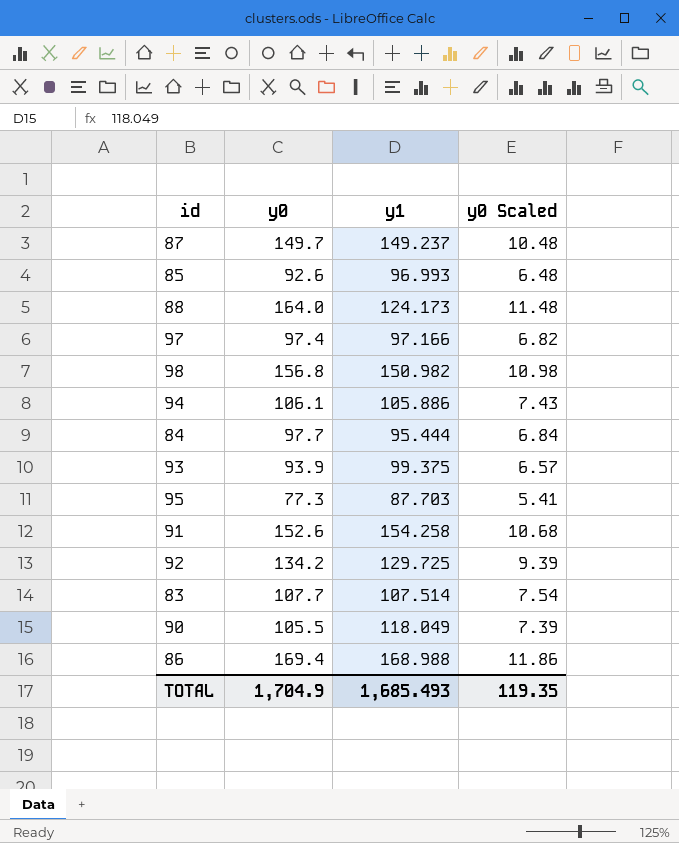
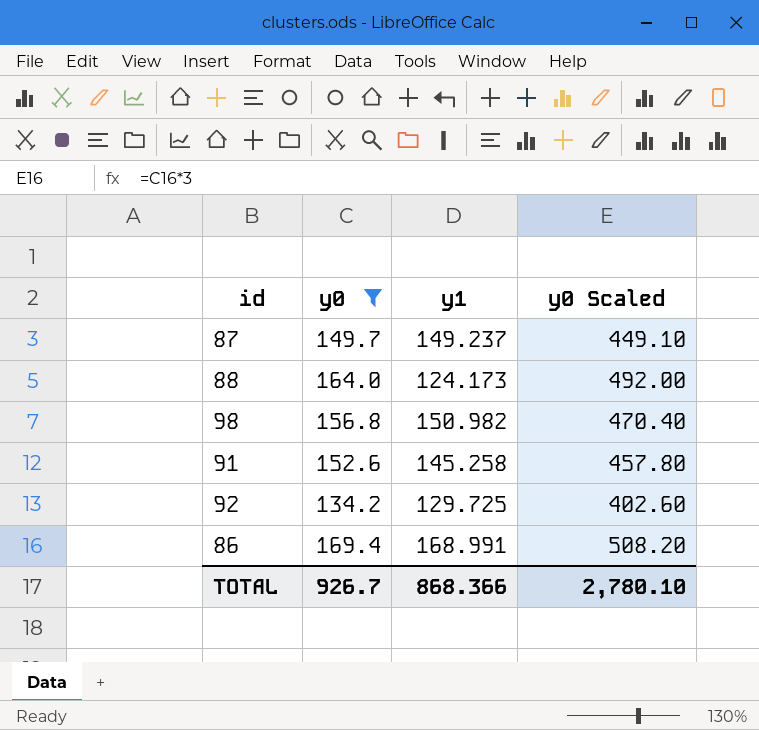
filter: none -> y0 >= 134.2
column y0 Scaled | formula: [y0] * 0.07 -> [y0] * 3
91 | y1: 154.258 -> 145.258
86 | y1: 168.988 -> 168.991
TOTAL | y0: 1,704.9 -> 926.7
TOTAL | y1: 1,685.493 -> 868.366
TOTAL | y0 Scaled: 119.35 -> 2,780.10

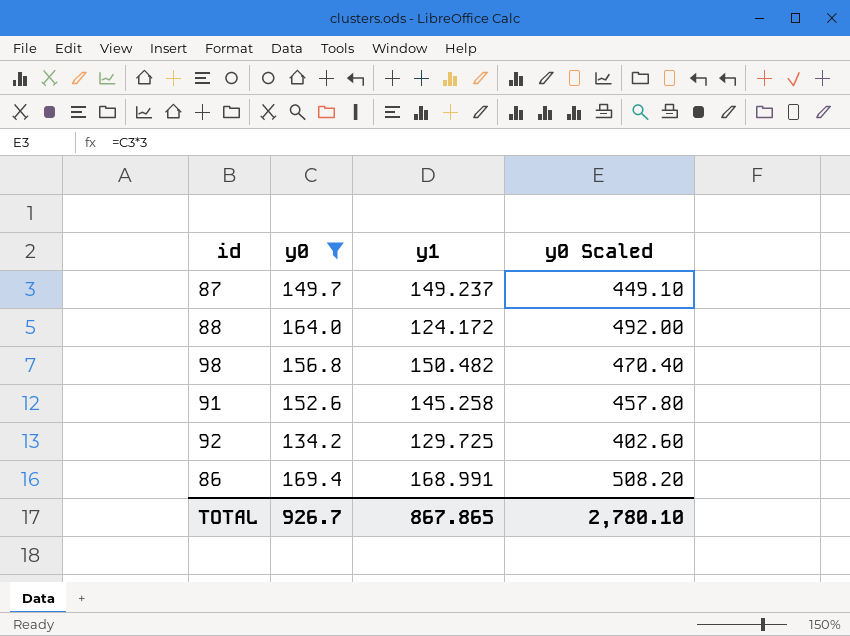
88 | y1: 124.173 -> 124.172
98 | y1: 150.982 -> 150.482
TOTAL | y1: 868.366 -> 867.865

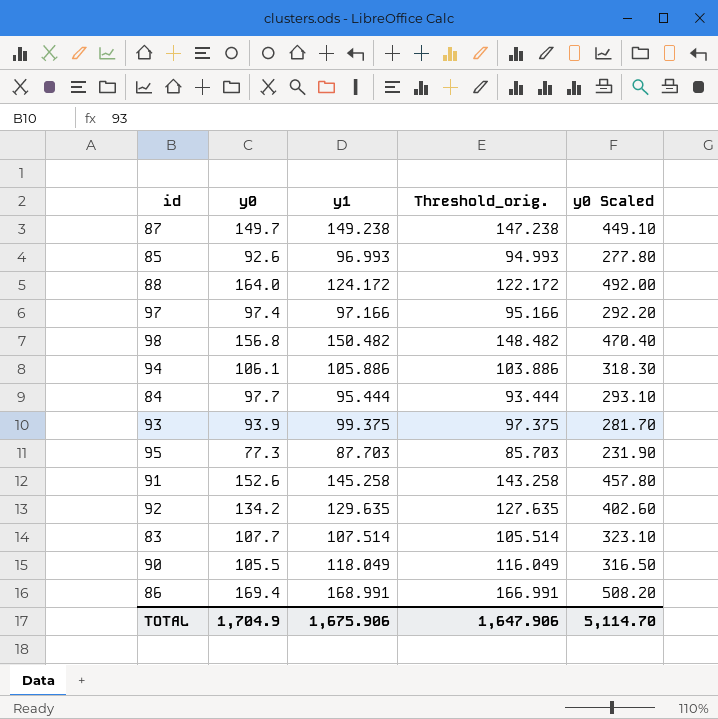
filter: y0 >= 134.2 -> none
column Threshold_orig. | formula: none -> [y1] - 2
87 | y1: 149.237 -> 149.238
92 | y1: 129.725 -> 129.635
TOTAL | y0: 926.7 -> 1,704.9
TOTAL | y1: 867.865 -> 1,675.906
TOTAL | y0 Scaled: 2,780.10 -> 5,114.70

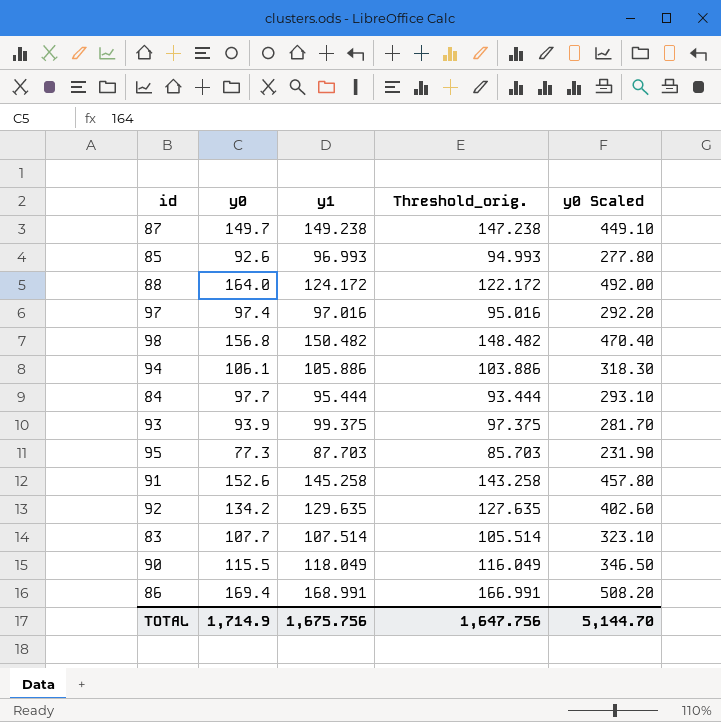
97 | y1: 97.166 -> 97.016
97 | Threshold_orig.: 95.166 -> 95.016
90 | y0: 105.5 -> 115.5
90 | y0 Scaled: 316.50 -> 346.50
TOTAL | y0: 1,704.9 -> 1,714.9
TOTAL | y1: 1,675.906 -> 1,675.756
TOTAL | Threshold_orig.: 1,647.906 -> 1,647.756
TOTAL | y0 Scaled: 5,114.70 -> 5,144.70

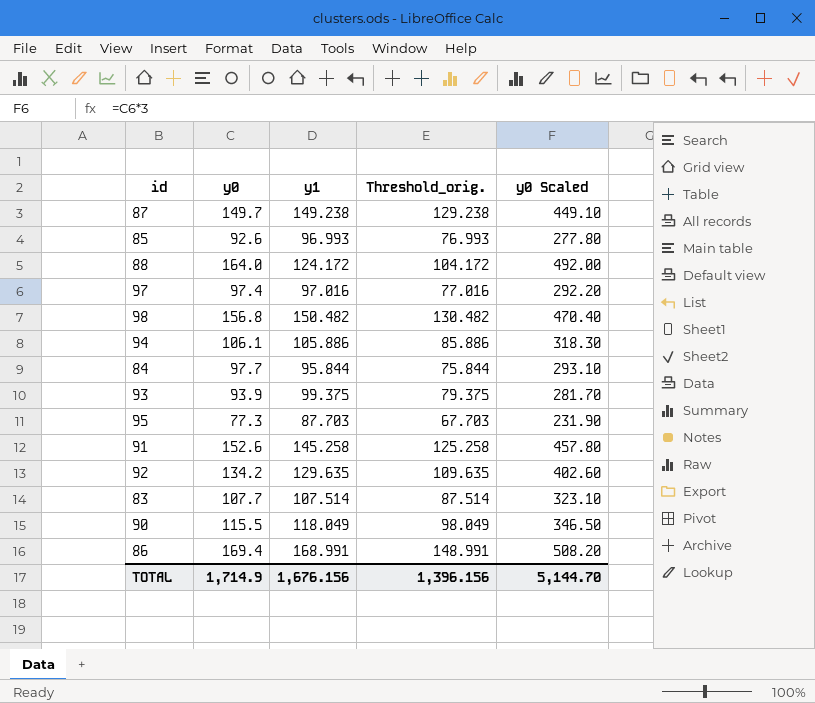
column Threshold_orig. | formula: [y1] - 2 -> [y1] - 20
84 | y1: 95.444 -> 95.844
TOTAL | y1: 1,675.756 -> 1,676.156
TOTAL | Threshold_orig.: 1,647.756 -> 1,396.156

